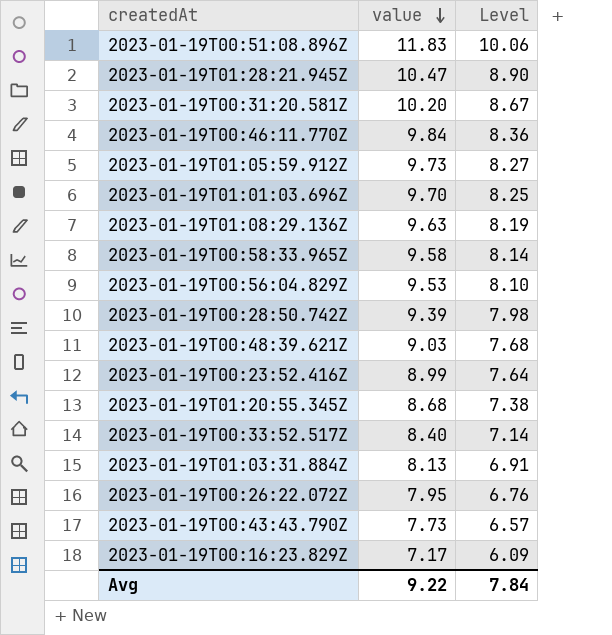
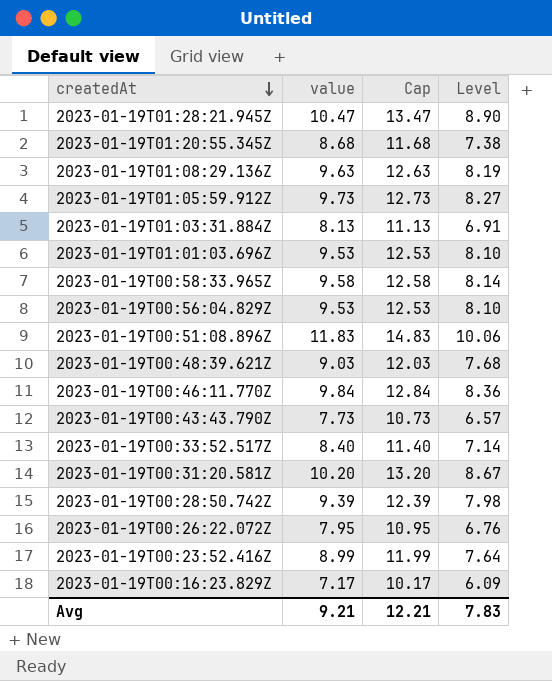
row order: value descending -> createdAt descending
column Cap | formula: none -> [value] + 3
2023-01-19T01:01:03.696Z | value: 9.70 -> 9.53
2023-01-19T01:01:03.696Z | Level: 8.25 -> 8.10
Avg | value: 9.22 -> 9.21
Avg | Level: 7.84 -> 7.83

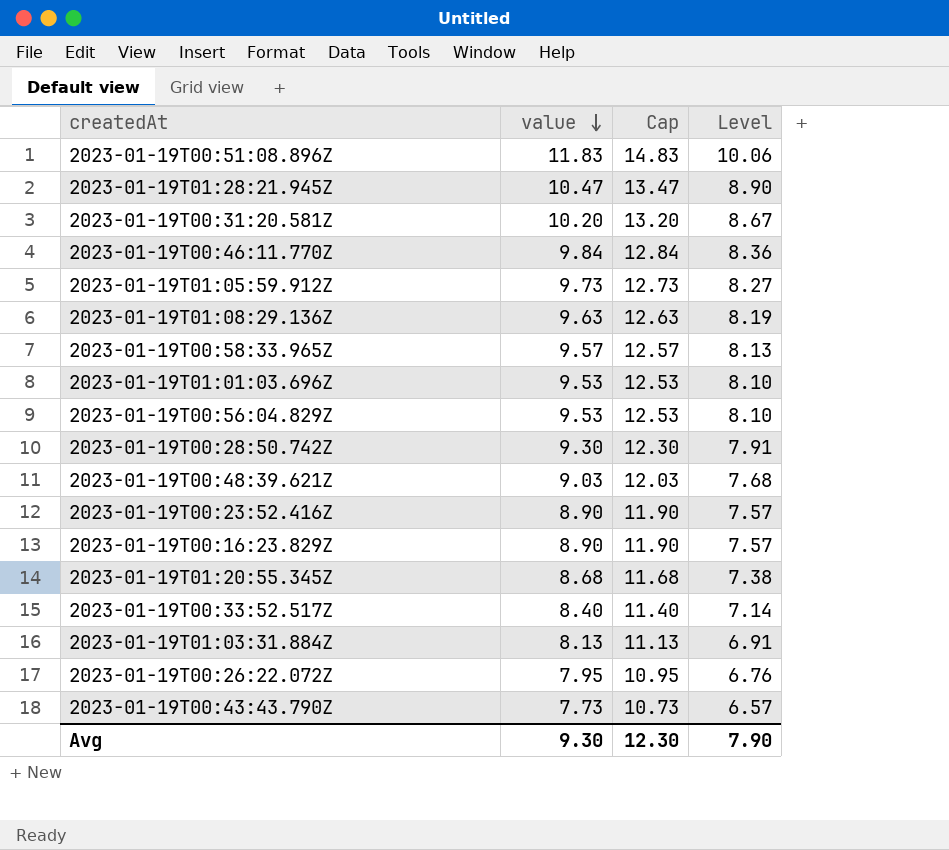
row order: createdAt descending -> value descending
2023-01-19T00:58:33.965Z | value: 9.58 -> 9.57
2023-01-19T00:58:33.965Z | Cap: 12.58 -> 12.57
2023-01-19T00:58:33.965Z | Level: 8.14 -> 8.13
2023-01-19T00:28:50.742Z | value: 9.39 -> 9.30
2023-01-19T00:28:50.742Z | Cap: 12.39 -> 12.30
2023-01-19T00:28:50.742Z | Level: 7.98 -> 7.91
2023-01-19T00:23:52.416Z | value: 8.99 -> 8.90
2023-01-19T00:23:52.416Z | Cap: 11.99 -> 11.90
2023-01-19T00:23:52.416Z | Level: 7.64 -> 7.57
2023-01-19T00:16:23.829Z | value: 7.17 -> 8.90
2023-01-19T00:16:23.829Z | Cap: 10.17 -> 11.90
2023-01-19T00:16:23.829Z | Level: 6.09 -> 7.57
Avg | value: 9.21 -> 9.30
Avg | Cap: 12.21 -> 12.30
Avg | Level: 7.83 -> 7.90

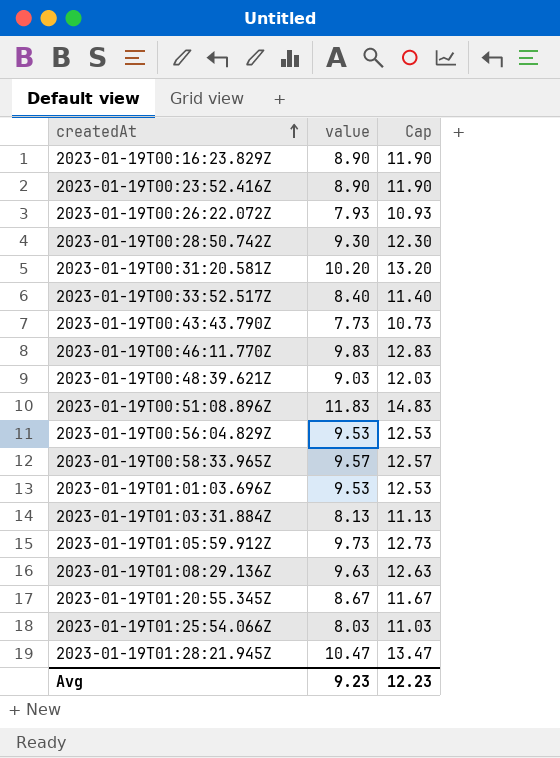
row order: value descending -> createdAt ascending
column Level | formula: [value] * 0.85 -> none
2023-01-19T00:26:22.072Z | value: 7.95 -> 7.93
2023-01-19T00:26:22.072Z | Cap: 10.95 -> 10.93
2023-01-19T00:46:11.770Z | value: 9.84 -> 9.83
2023-01-19T00:46:11.770Z | Cap: 12.84 -> 12.83
2023-01-19T01:20:55.345Z | value: 8.68 -> 8.67
2023-01-19T01:20:55.345Z | Cap: 11.68 -> 11.67
row 2023-01-19T01:25:54.066Z: none -> 8.03 | 11.03
Avg | value: 9.30 -> 9.23
Avg | Cap: 12.30 -> 12.23

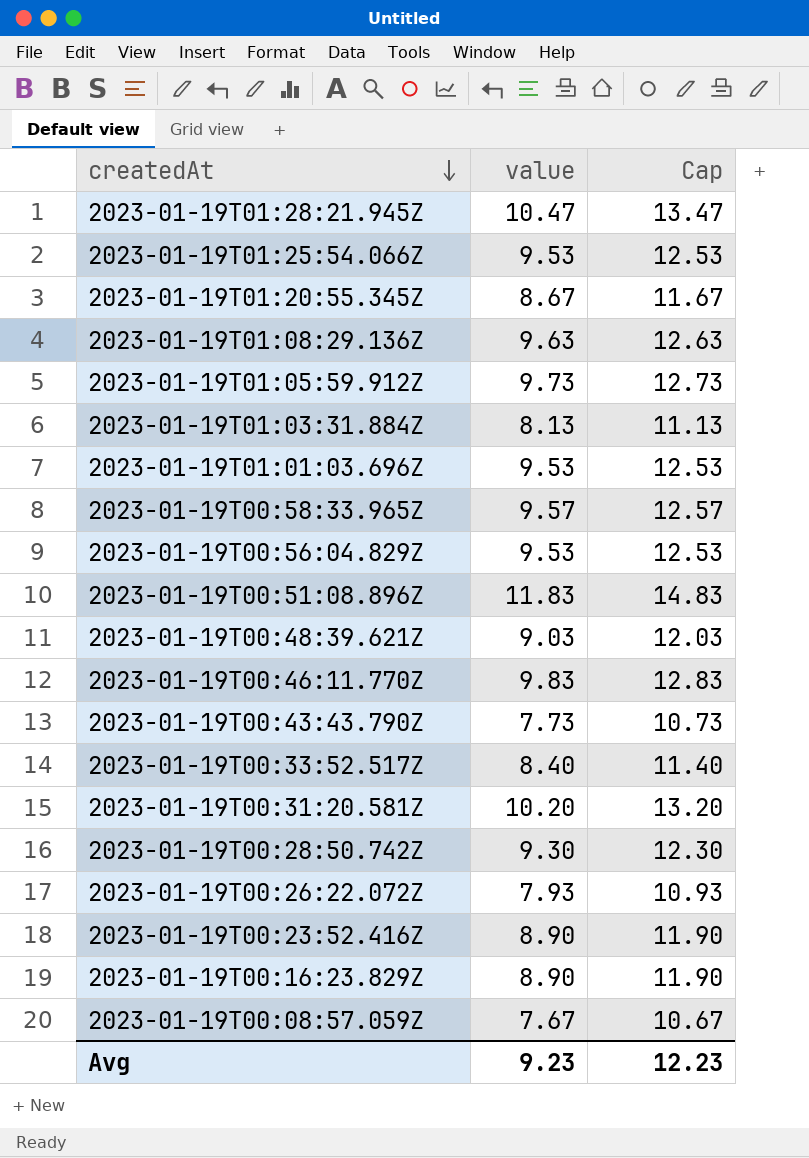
row order: createdAt ascending -> createdAt descending
2023-01-19T01:25:54.066Z | value: 8.03 -> 9.53
2023-01-19T01:25:54.066Z | Cap: 11.03 -> 12.53
row 2023-01-19T00:08:57.059Z: none -> 7.67 | 10.67

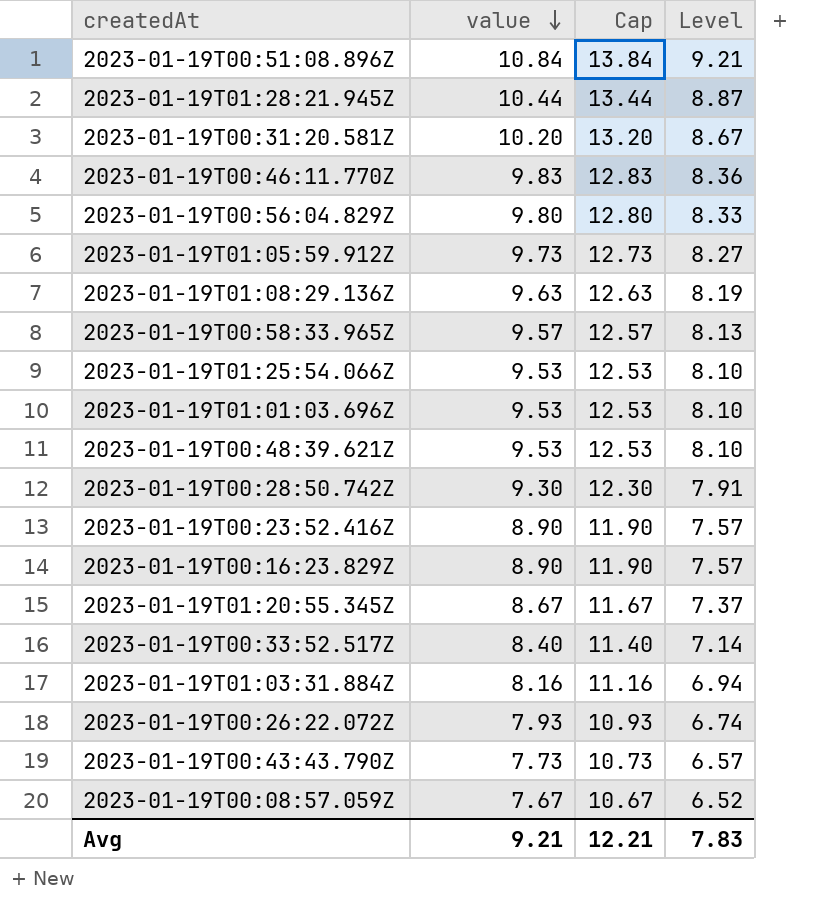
row order: createdAt descending -> value descending
column Level | formula: none -> [value] * 0.85
2023-01-19T00:51:08.896Z | value: 11.83 -> 10.84
2023-01-19T00:51:08.896Z | Cap: 14.83 -> 13.84
2023-01-19T01:28:21.945Z | value: 10.47 -> 10.44
2023-01-19T01:28:21.945Z | Cap: 13.47 -> 13.44
2023-01-19T00:56:04.829Z | value: 9.53 -> 9.80
2023-01-19T00:56:04.829Z | Cap: 12.53 -> 12.80
2023-01-19T00:48:39.621Z | value: 9.03 -> 9.53
2023-01-19T00:48:39.621Z | Cap: 12.03 -> 12.53
2023-01-19T01:03:31.884Z | value: 8.13 -> 8.16
2023-01-19T01:03:31.884Z | Cap: 11.13 -> 11.16
Avg | value: 9.23 -> 9.21
Avg | Cap: 12.23 -> 12.21

